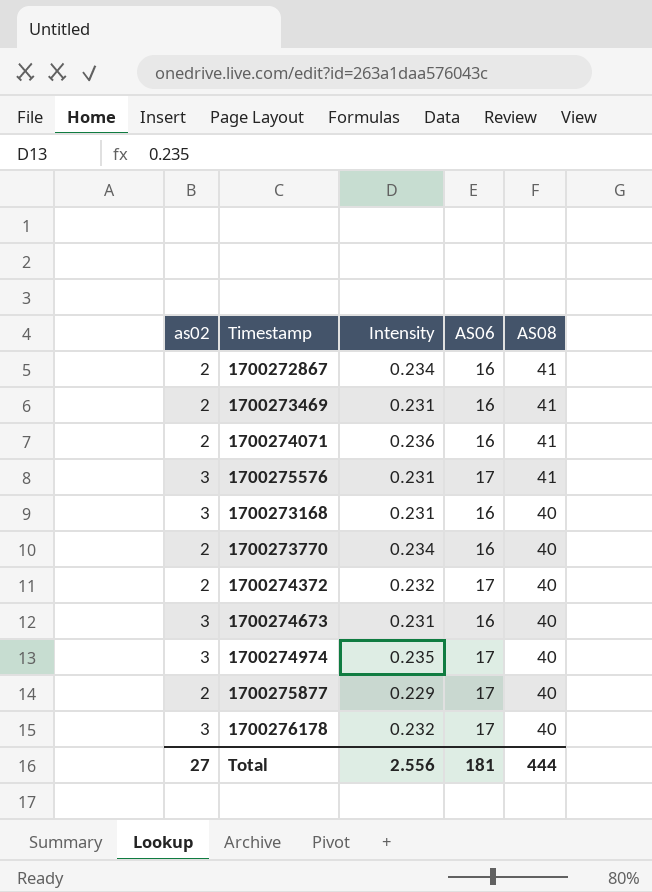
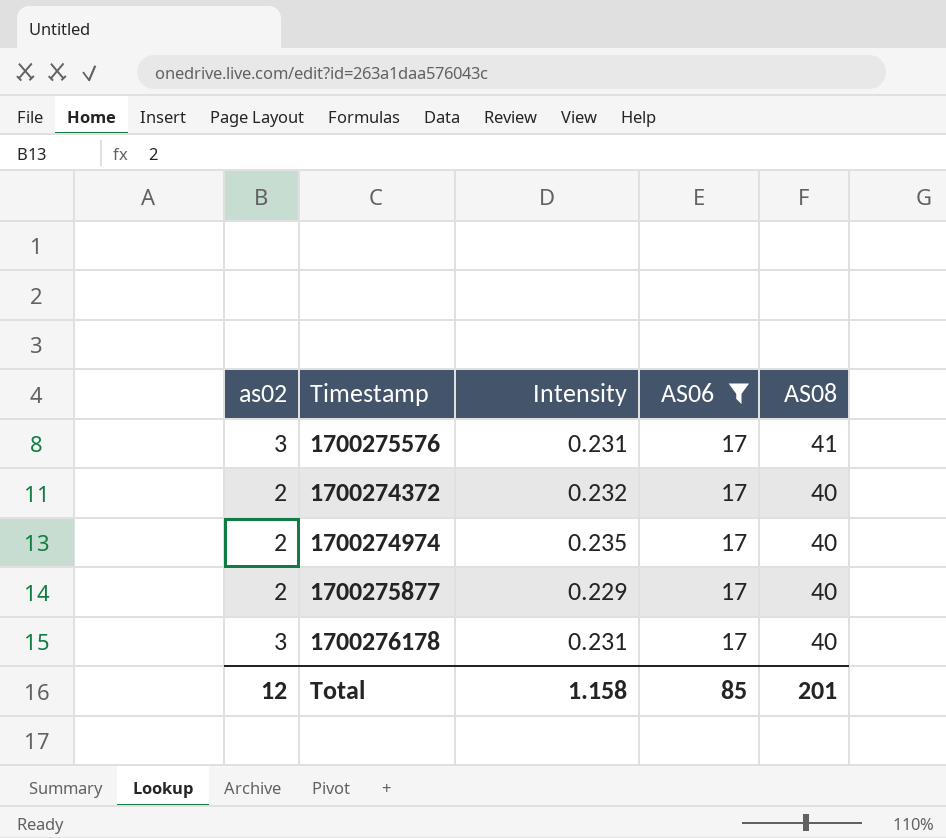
filter: none -> AS06 = 17
1700274974 | as02: 3 -> 2
1700276178 | Intensity: 0.232 -> 0.231
Total | as02: 27 -> 12
Total | Intensity: 2.556 -> 1.158
Total | AS06: 181 -> 85
Total | AS08: 444 -> 201

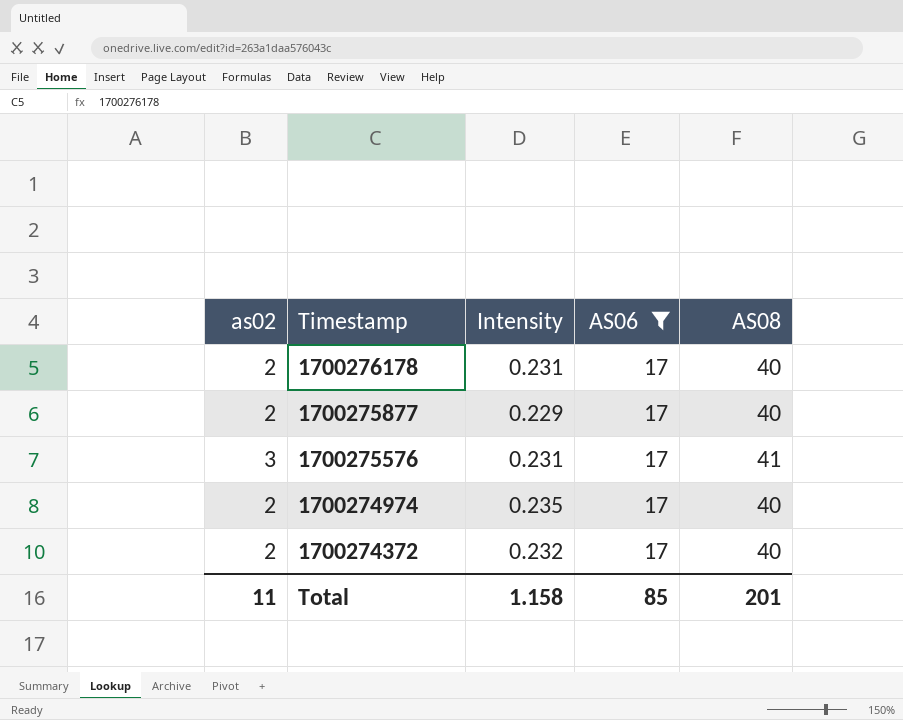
row order: AS08 descending -> Timestamp descending
1700276178 | as02: 3 -> 2
Total | as02: 12 -> 11

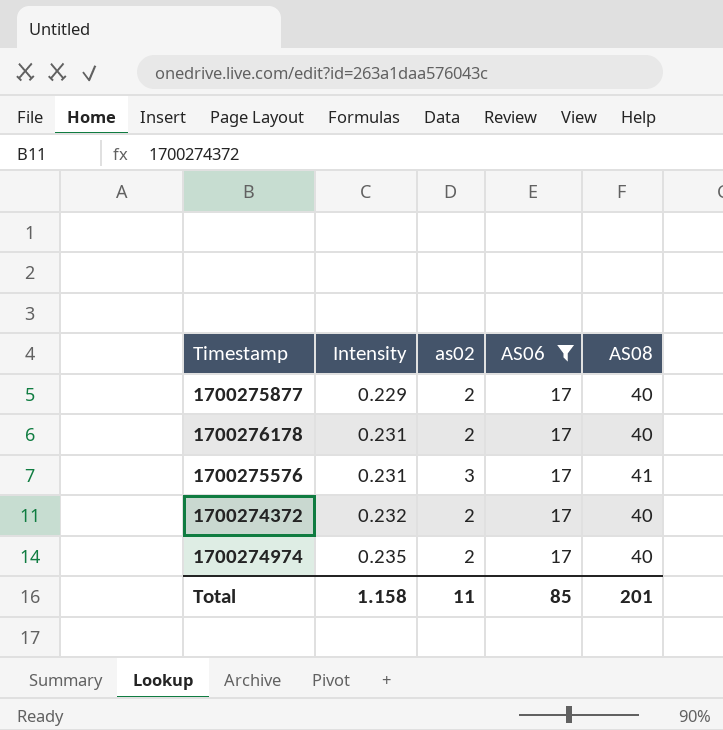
row order: Timestamp descending -> Intensity ascending
column as02 | position: 1 -> 3

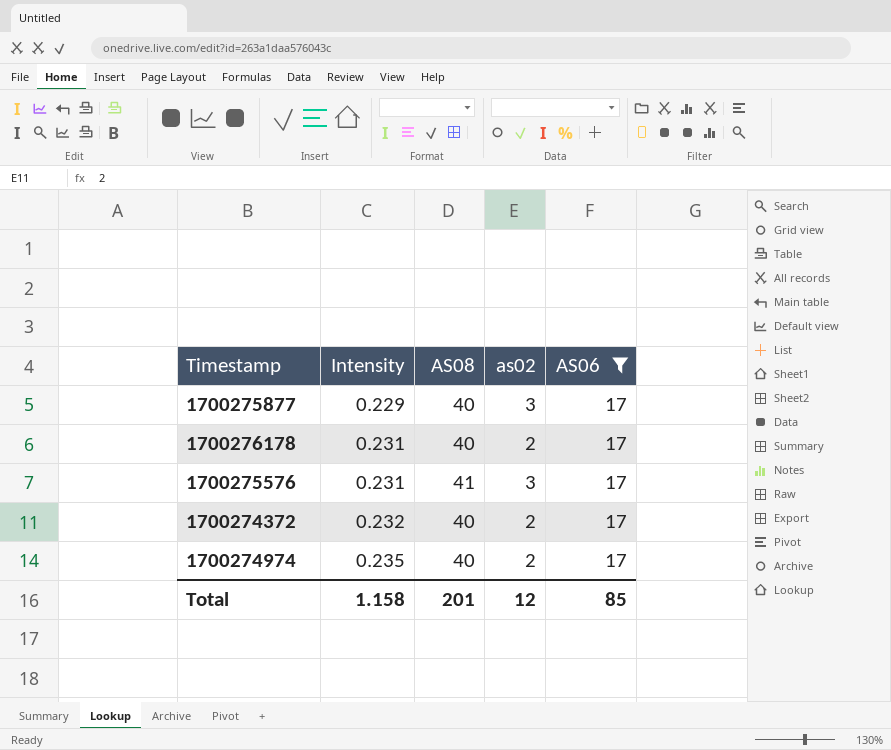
column AS08 | position: 5 -> 3
1700275877 | as02: 2 -> 3
Total | as02: 11 -> 12

